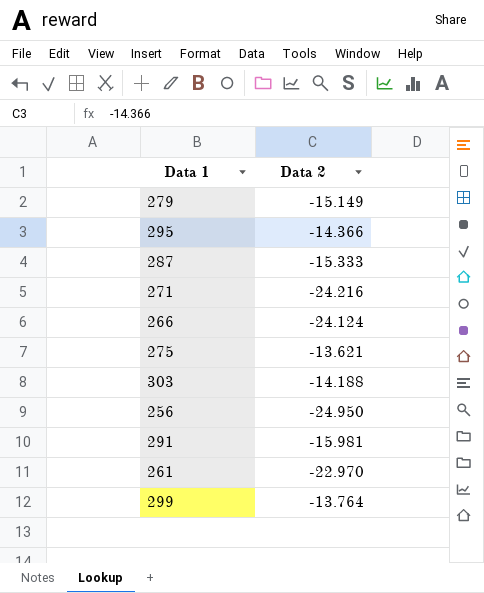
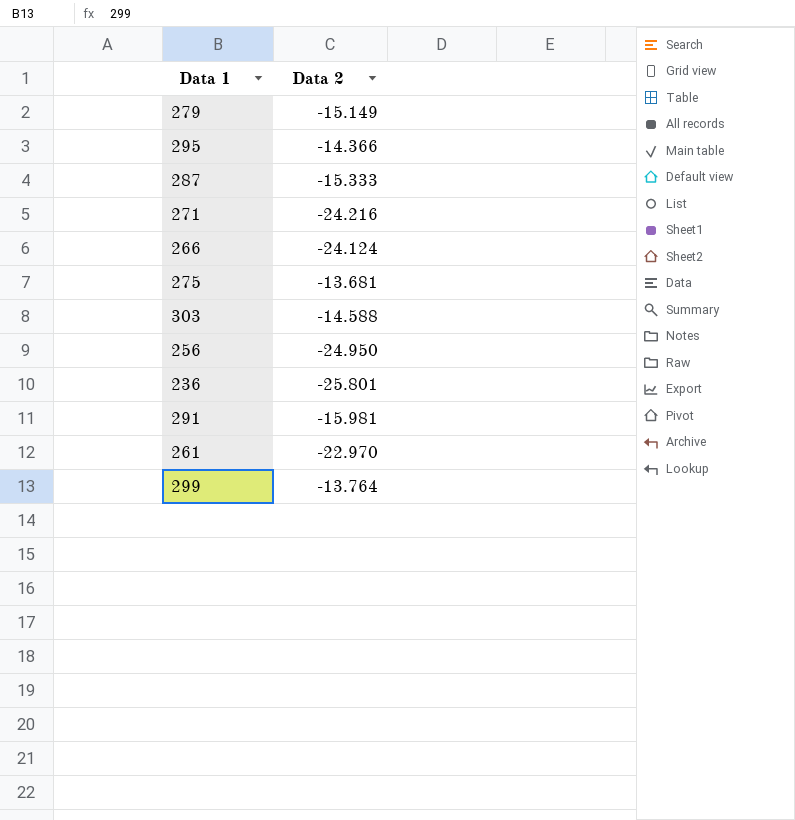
275 | Data 2: -13.621 -> -13.681
303 | Data 2: -14.188 -> -14.588
row 236: none -> -25.801

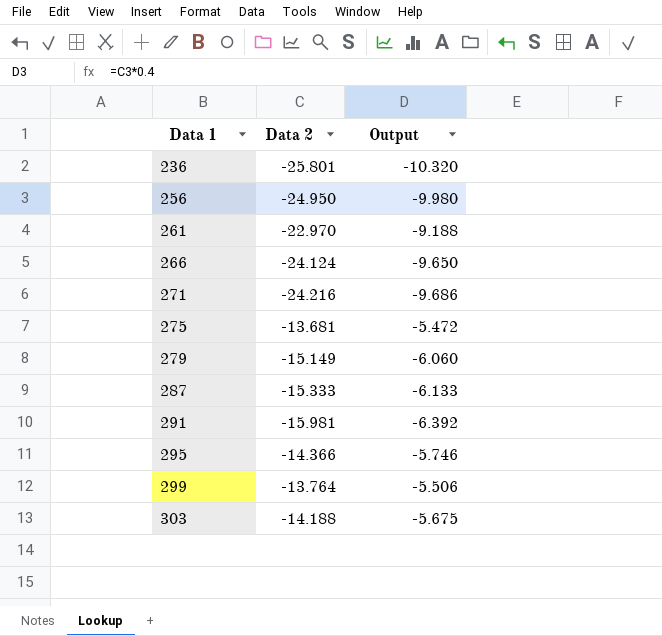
row order: none -> Data 1 ascending
column Output | formula: none -> [Data 2] * 0.4
303 | Data 2: -14.588 -> -14.188

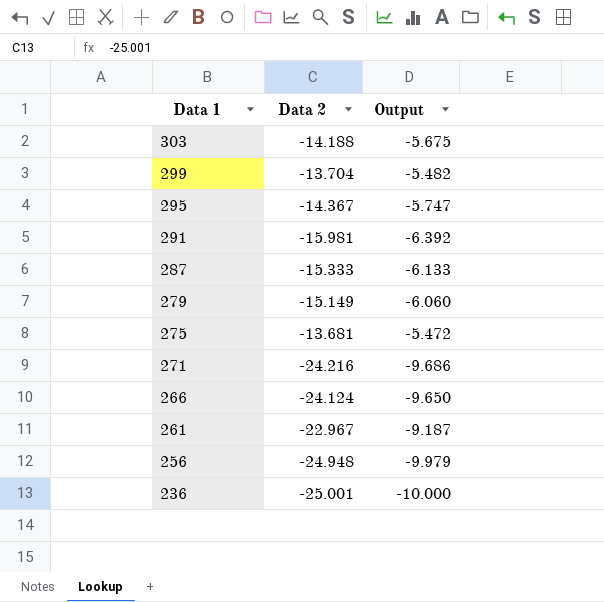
row order: Data 1 ascending -> Data 1 descending
299 | Data 2: -13.764 -> -13.704
299 | Output: -5.506 -> -5.482
295 | Data 2: -14.366 -> -14.367
295 | Output: -5.746 -> -5.747
261 | Data 2: -22.970 -> -22.967
261 | Output: -9.188 -> -9.187
256 | Data 2: -24.950 -> -24.948
256 | Output: -9.980 -> -9.979
236 | Data 2: -25.801 -> -25.001
236 | Output: -10.320 -> -10.000

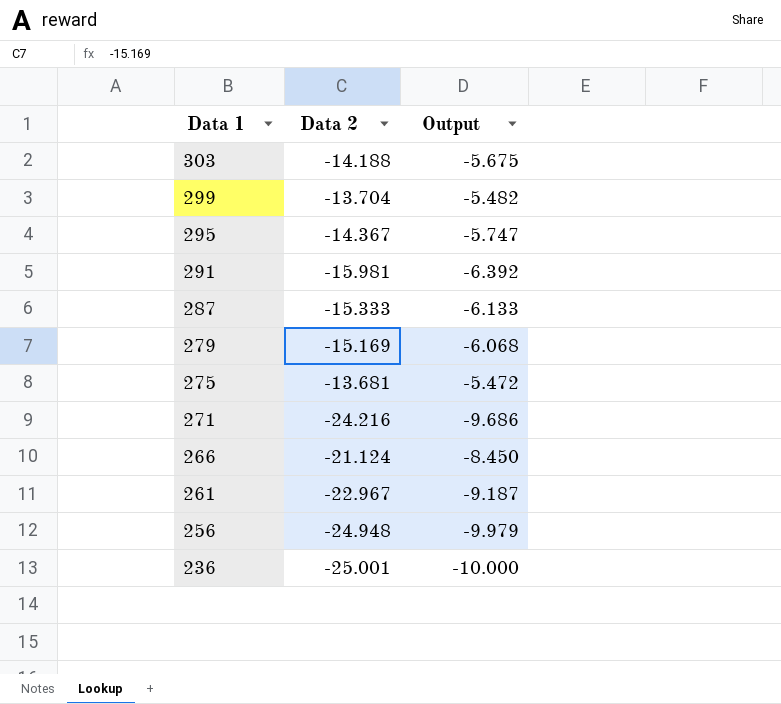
279 | Data 2: -15.149 -> -15.169
279 | Output: -6.060 -> -6.068
266 | Data 2: -24.124 -> -21.124
266 | Output: -9.650 -> -8.450

